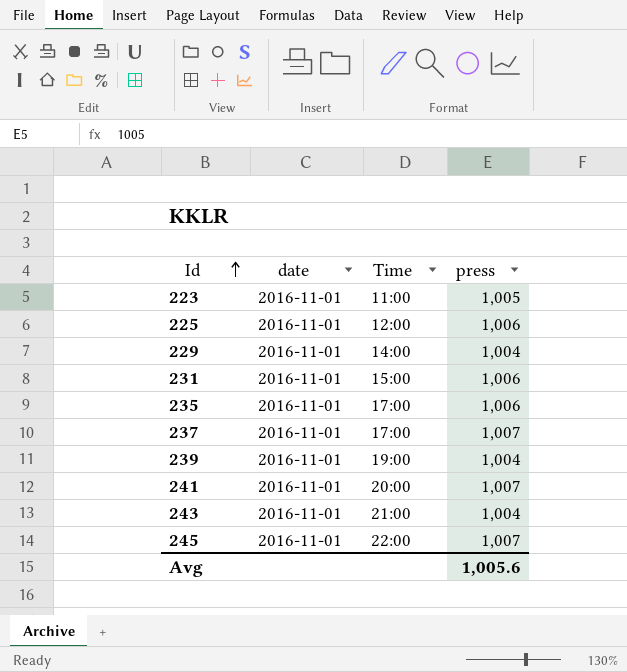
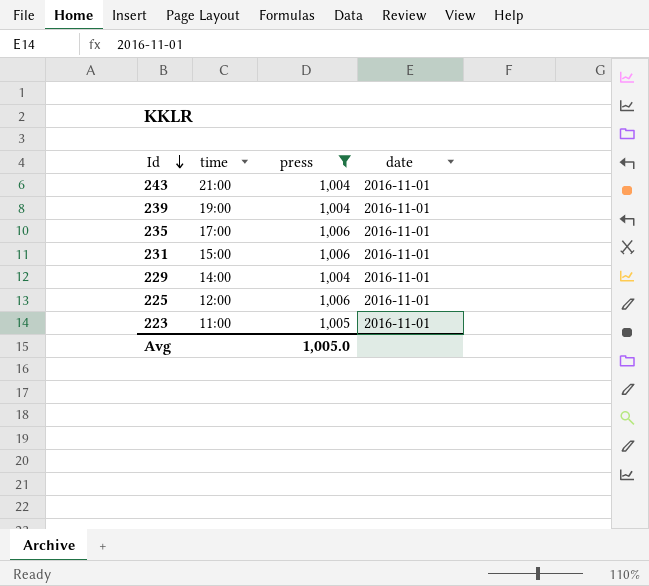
filter: none -> press != 1,007
row order: Id ascending -> Id descending
column name: Time -> time
column date | position: 2 -> 4
Avg | press: 1,005.6 -> 1,005.0

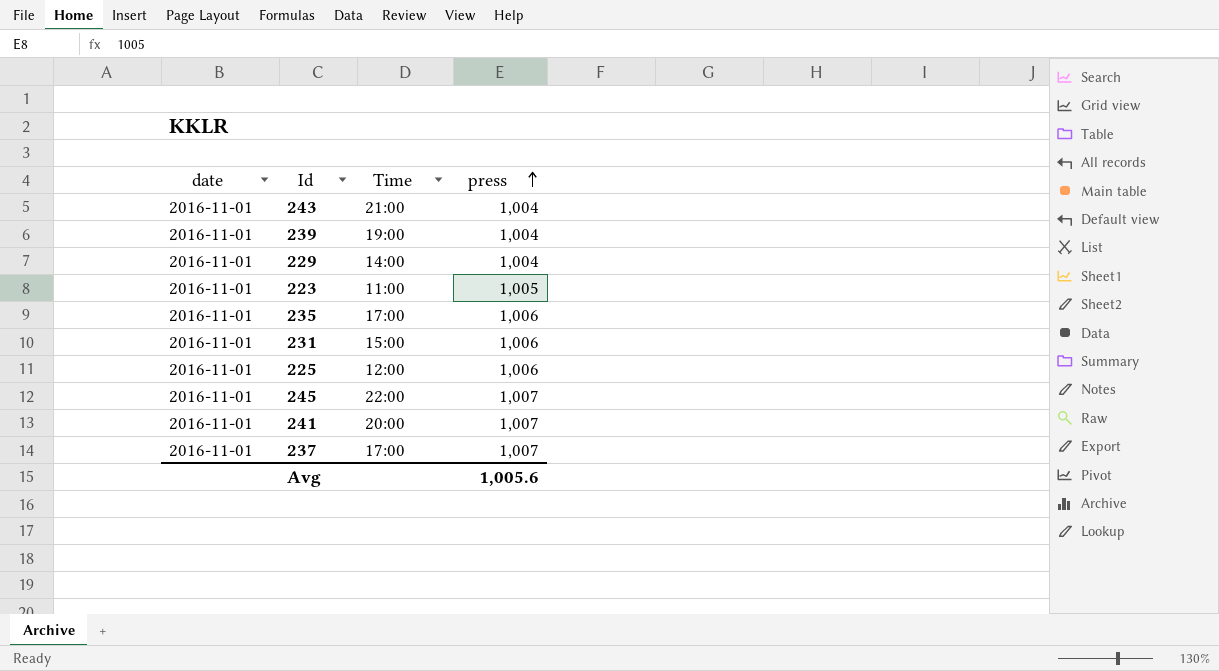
filter: press != 1,007 -> none
row order: Id descending -> press ascending
column date | position: 4 -> 1
column name: time -> Time
Avg | press: 1,005.0 -> 1,005.6

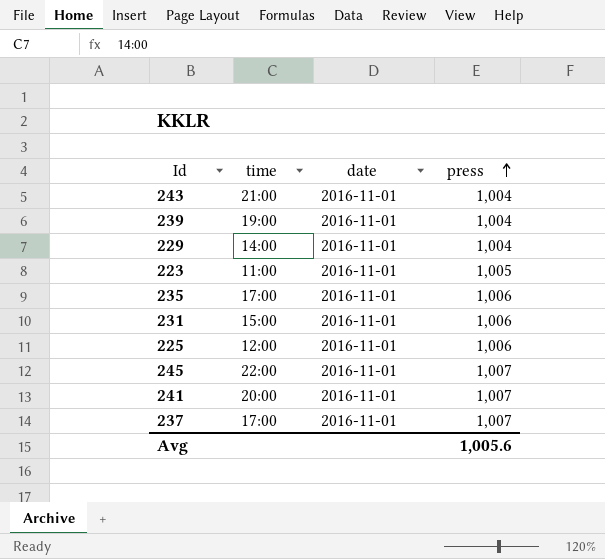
column name: Time -> time
column date | position: 1 -> 3

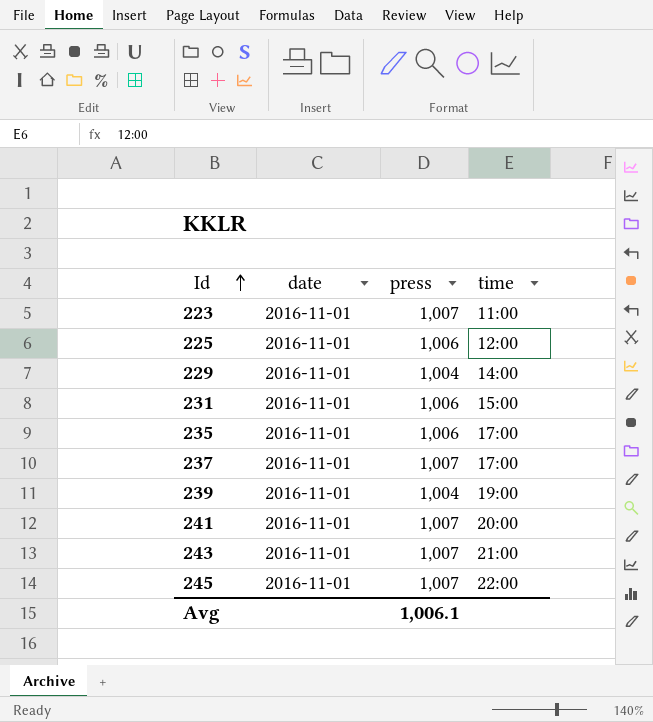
row order: press ascending -> Id ascending
column time | position: 2 -> 4
223 | press: 1,005 -> 1,007
243 | press: 1,004 -> 1,007
Avg | press: 1,005.6 -> 1,006.1

